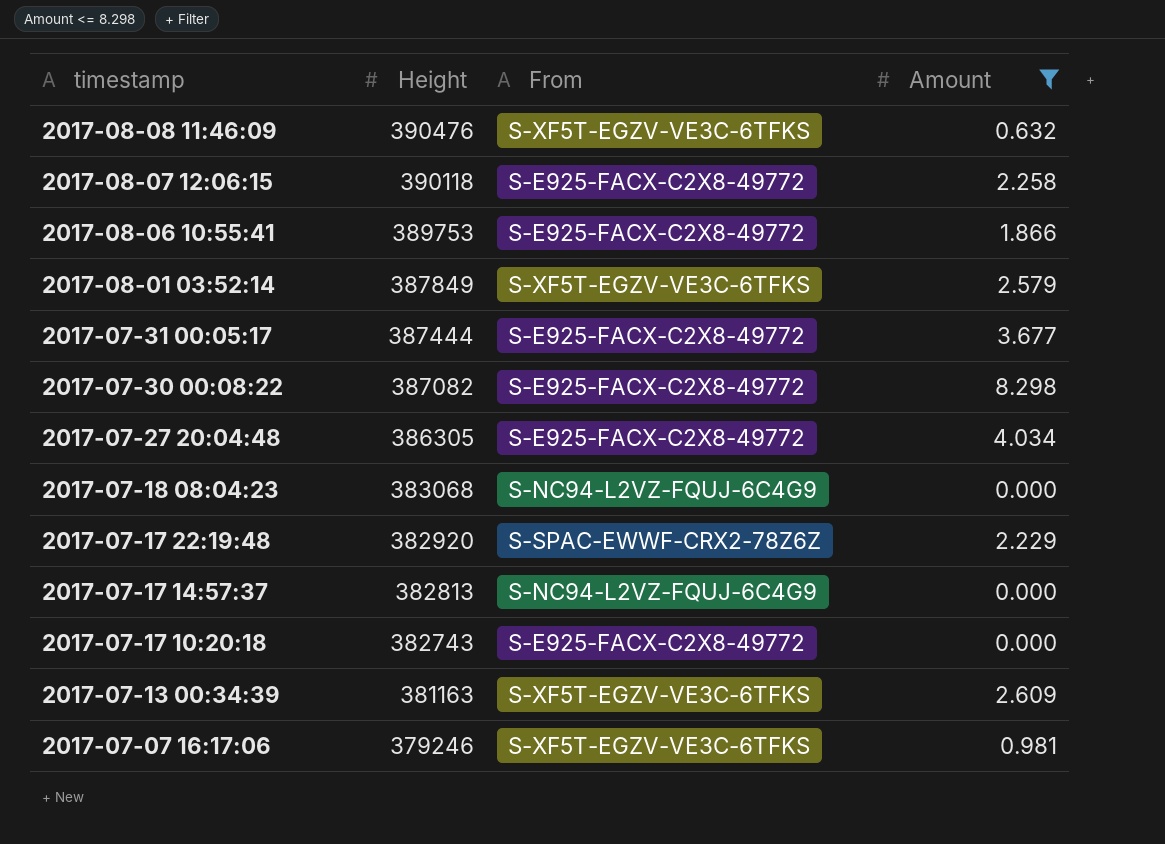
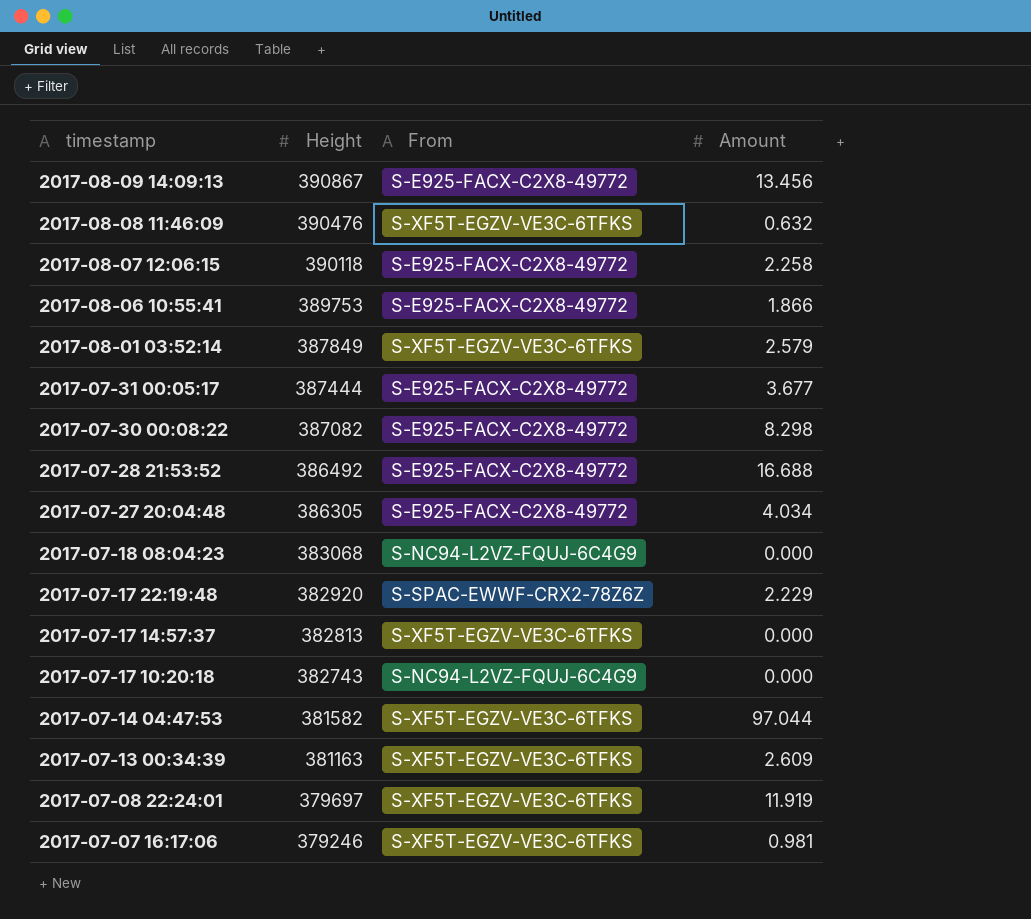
filter: Amount <= 8.298 -> none
2017-07-17 14:57:37 | From: S-NC94-L2VZ-FQUJ-6C4G9 -> S-XF5T-EGZV-VE3C-6TFKS
2017-07-17 10:20:18 | From: S-E925-FACX-C2X8-49772 -> S-NC94-L2VZ-FQUJ-6C4G9

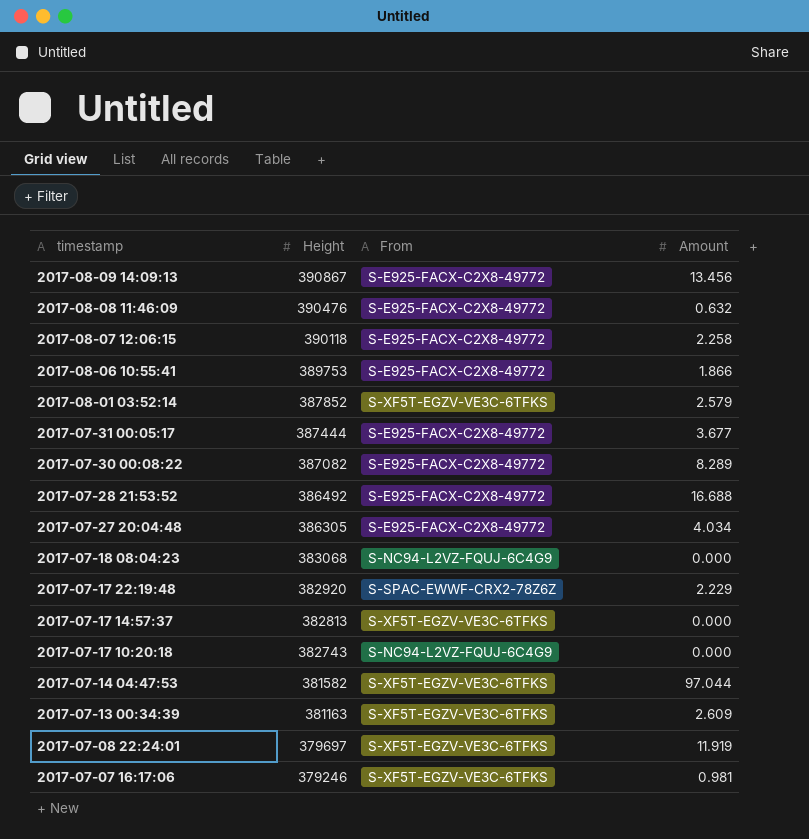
2017-08-08 11:46:09 | From: S-XF5T-EGZV-VE3C-6TFKS -> S-E925-FACX-C2X8-49772
2017-08-01 03:52:14 | Height: 387849 -> 387852
2017-07-30 00:08:22 | Amount: 8.298 -> 8.289

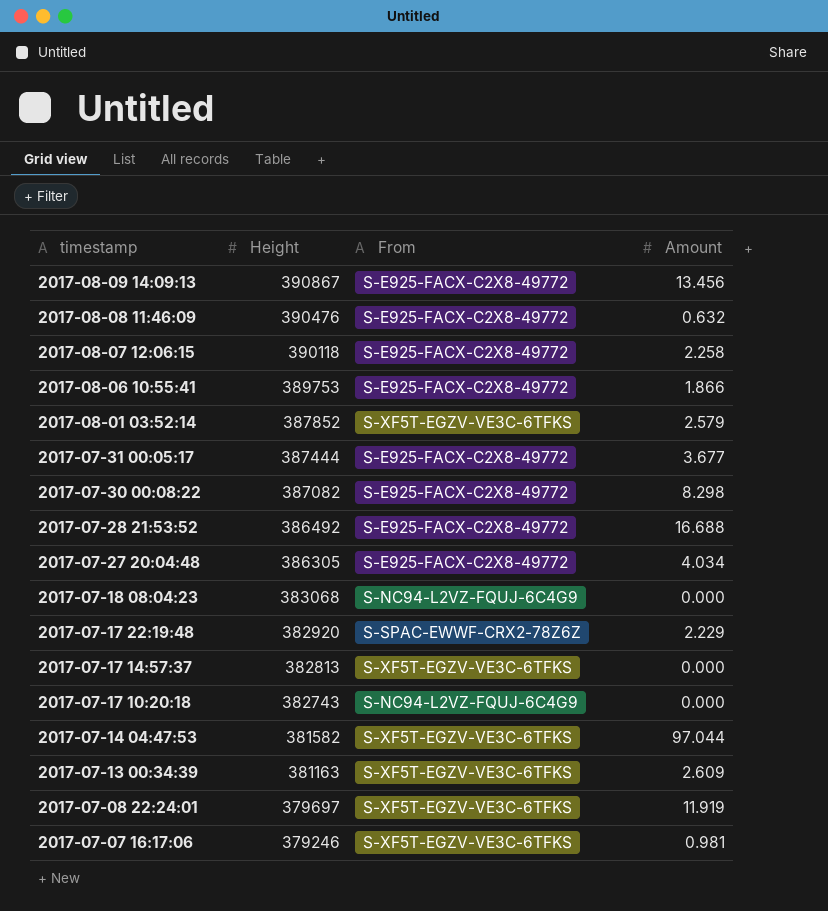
2017-07-30 00:08:22 | Amount: 8.289 -> 8.298

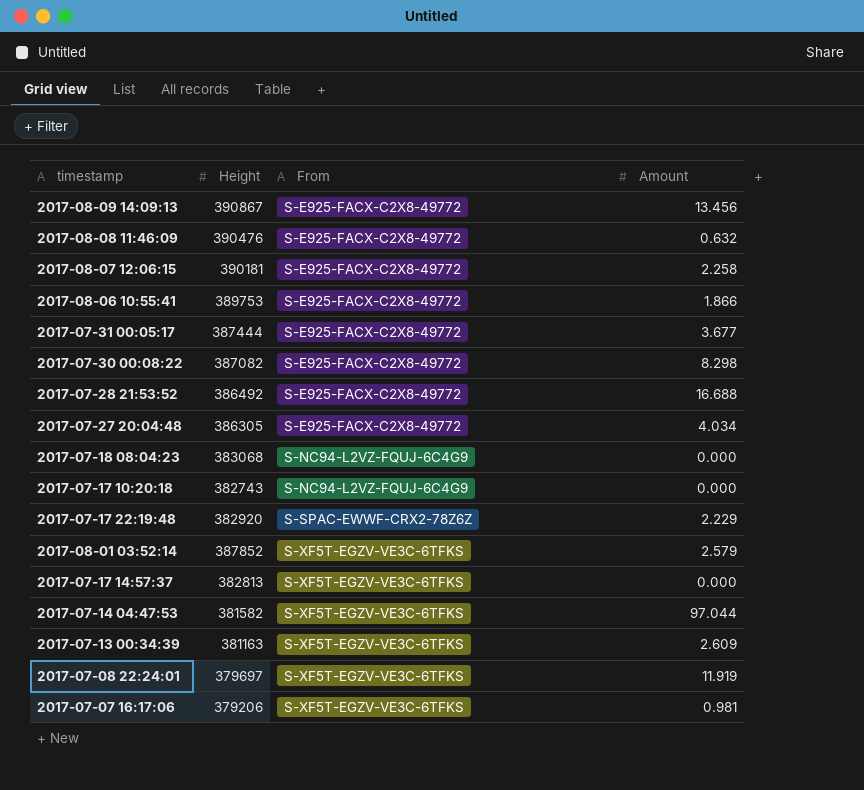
row order: timestamp descending -> From ascending
2017-08-07 12:06:15 | Height: 390118 -> 390181
2017-07-07 16:17:06 | Height: 379246 -> 379206

